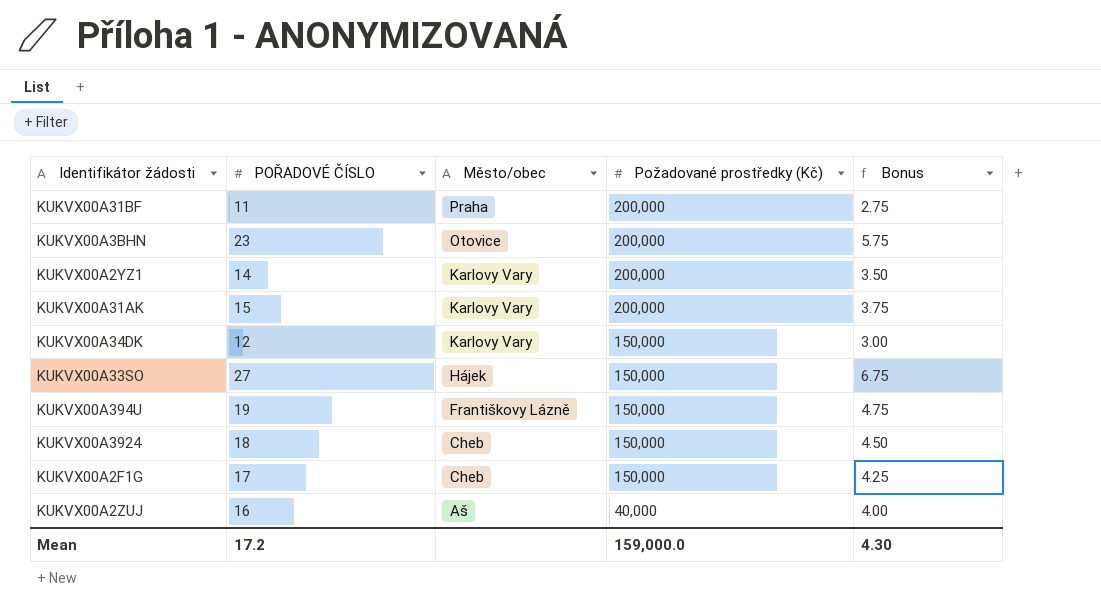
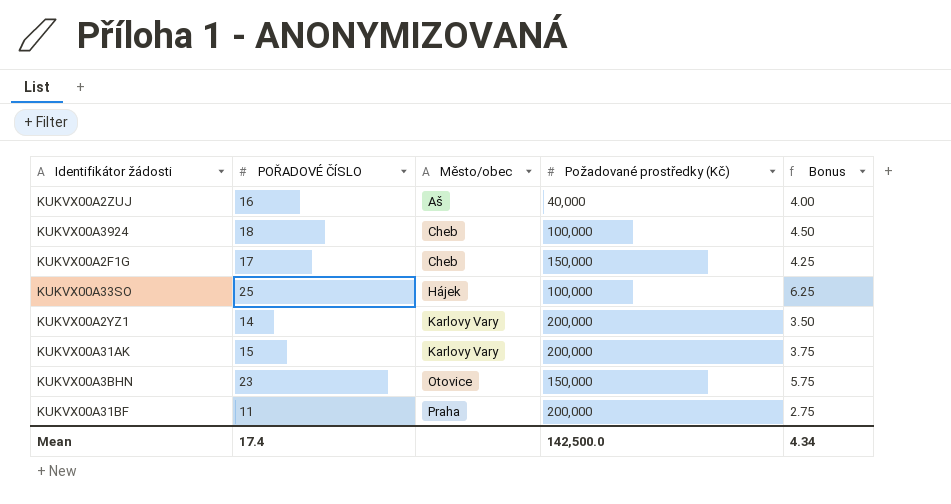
row order: Město/obec descending -> Město/obec ascending
row KUKVX00A34DK: 12 | Karlovy Vary | 150,000 | 3.00 -> none
row KUKVX00A394U: 19 | Františkovy Lázně | 150,000 | 4.75 -> none
KUKVX00A3924 | Požadované prostředky (Kč): 150,000 -> 100,000
KUKVX00A33SO | POŘADOVÉ ČÍSLO: 27 -> 25
KUKVX00A33SO | Požadované prostředky (Kč): 150,000 -> 100,000
KUKVX00A33SO | Bonus: 6.75 -> 6.25
KUKVX00A3BHN | Požadované prostředky (Kč): 200,000 -> 150,000
Mean | POŘADOVÉ ČÍSLO: 17.2 -> 17.4
Mean | Požadované prostředky (Kč): 159,000.0 -> 142,500.0
Mean | Bonus: 4.30 -> 4.34

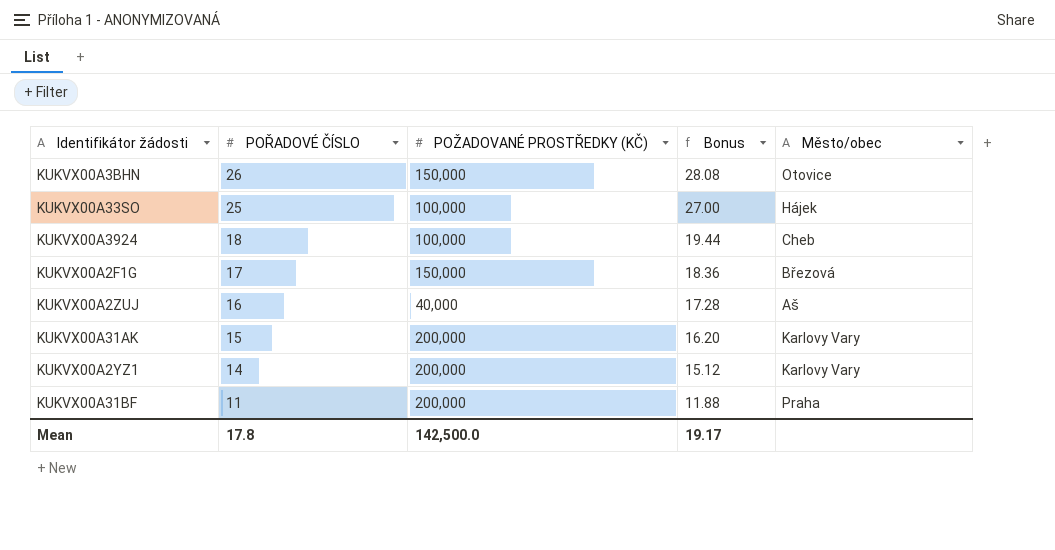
row order: Město/obec ascending -> POŘADOVÉ ČÍSLO descending
column name: Požadované prostředky (Kč) -> POŽADOVANÉ PROSTŘEDKY (KČ)
column Bonus | formula: [POŘADOVÉ ČÍSLO] * 0.25 -> [POŘADOVÉ ČÍSLO] * 1.08
column Město/obec | position: 3 -> 5
KUKVX00A3BHN | POŘADOVÉ ČÍSLO: 23 -> 26
KUKVX00A2F1G | Město/obec: Cheb -> Březová
Mean | POŘADOVÉ ČÍSLO: 17.4 -> 17.8
Mean | Bonus: 4.34 -> 19.17

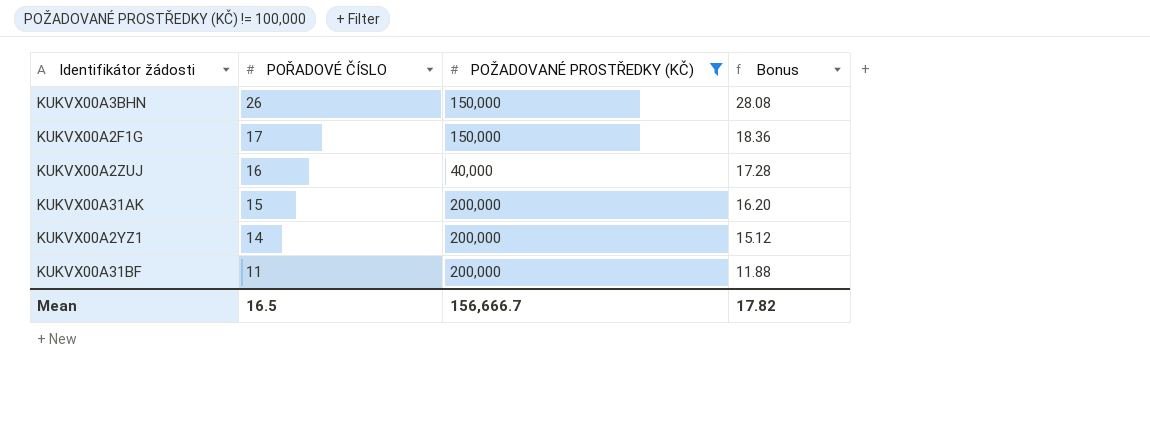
filter: none -> POŽADOVANÉ PROSTŘEDKY (KČ) != 100,000
column Město/obec | position: 5 -> none
Mean | POŘADOVÉ ČÍSLO: 17.8 -> 16.5
Mean | POŽADOVANÉ PROSTŘEDKY (KČ): 142,500.0 -> 156,666.7
Mean | Bonus: 19.17 -> 17.82

